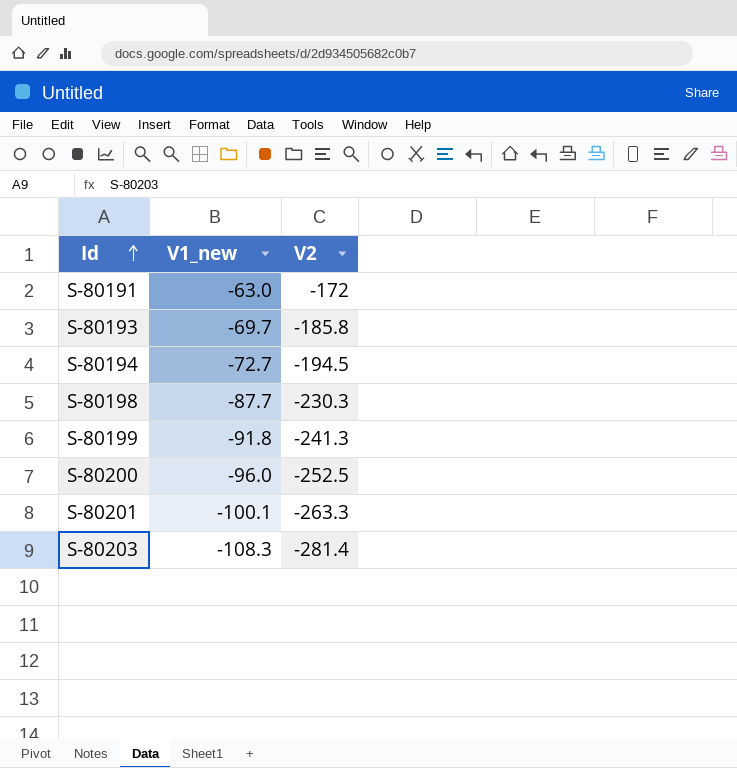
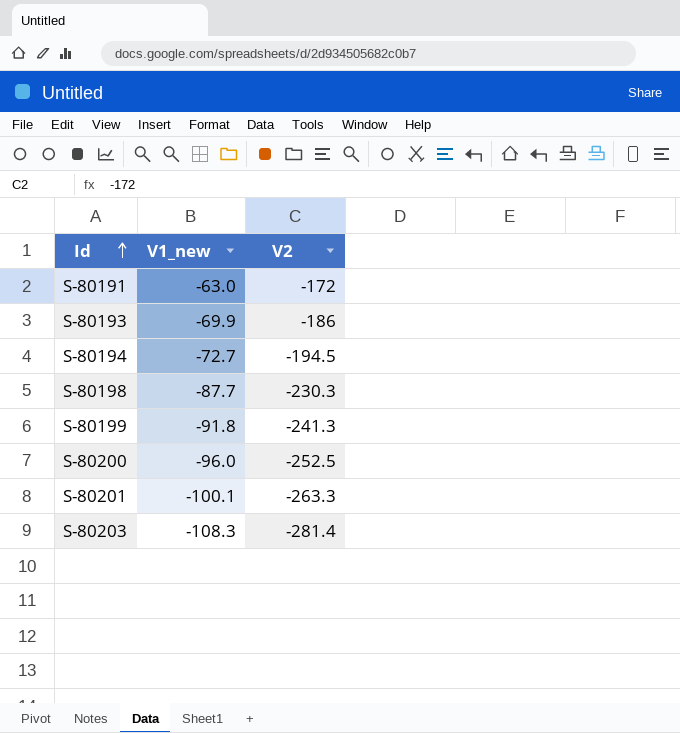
S-80193 | V1_new: -69.7 -> -69.9
S-80193 | V2: -185.8 -> -186

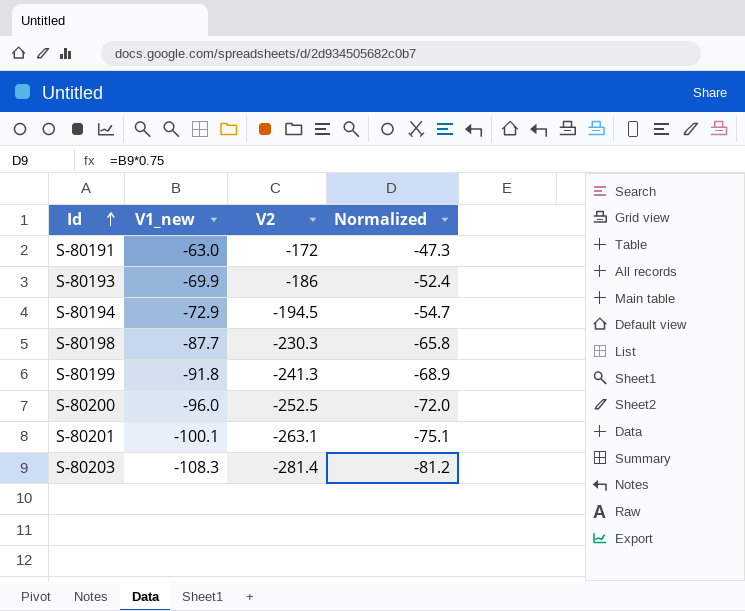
column Normalized | formula: none -> [V1_new] * 0.75
S-80194 | V1_new: -72.7 -> -72.9
S-80201 | V2: -263.3 -> -263.1

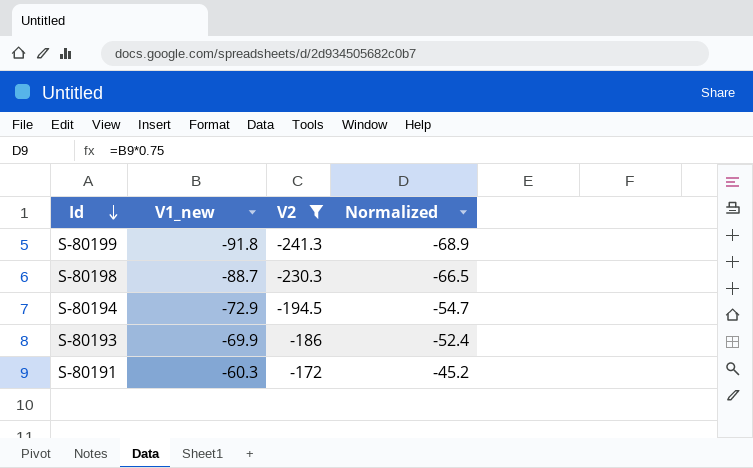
filter: none -> V2 >= -241.3
row order: Id ascending -> Id descending
S-80198 | V1_new: -87.7 -> -88.7
S-80198 | Normalized: -65.8 -> -66.5
S-80191 | V1_new: -63.0 -> -60.3
S-80191 | Normalized: -47.3 -> -45.2

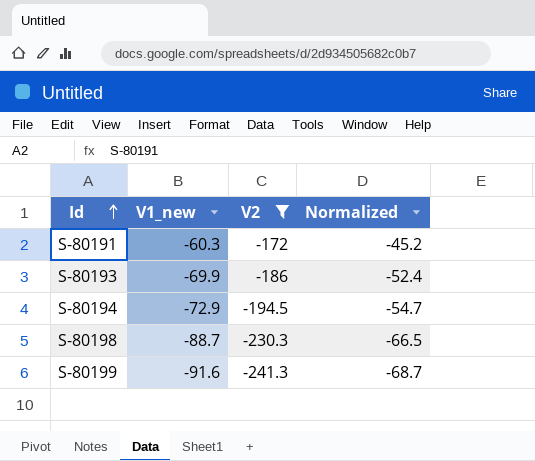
row order: Id descending -> Id ascending
S-80199 | V1_new: -91.8 -> -91.6
S-80199 | Normalized: -68.9 -> -68.7

